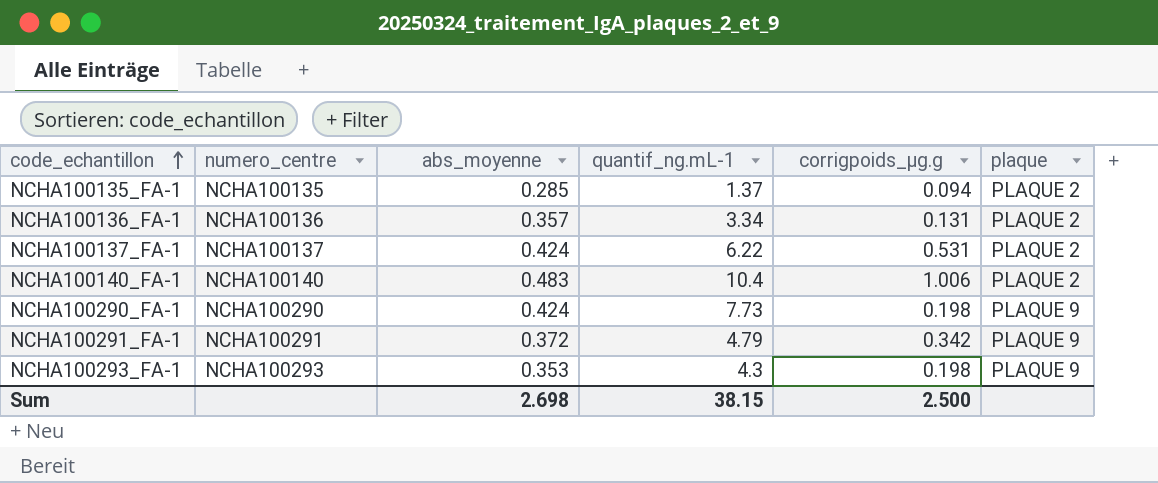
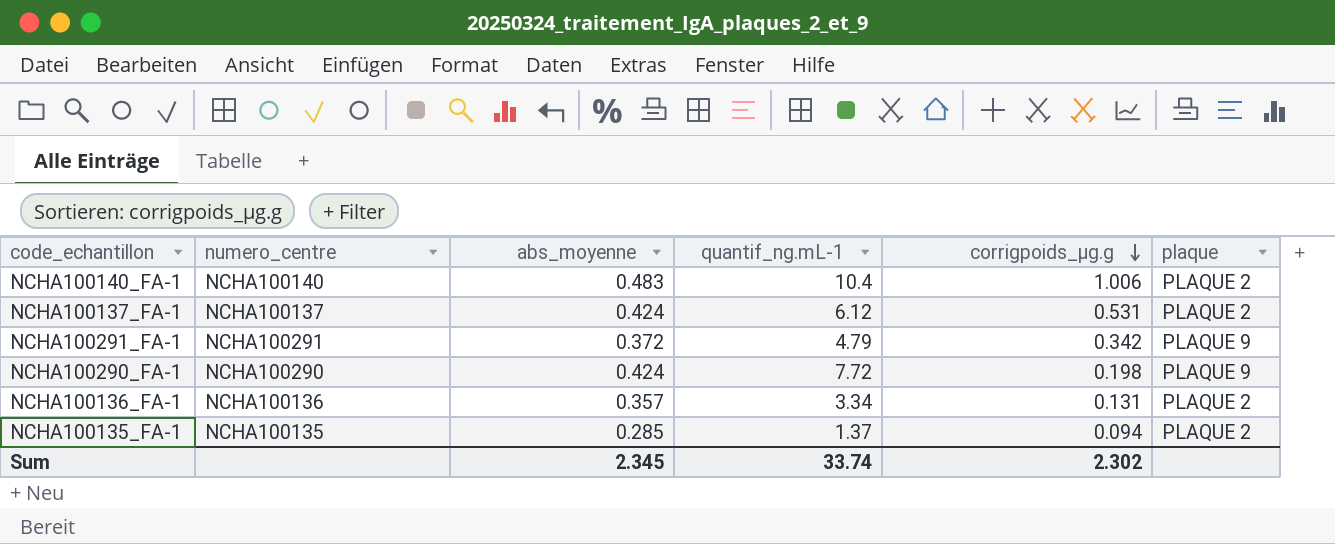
row order: code_echantillon ascending -> corrigpoids_µg.g descending
row NCHA100293_FA-1: NCHA100293 | 0.353 | 4.3 | 0.198 | PLAQUE 9 -> none
NCHA100137_FA-1 | quantif_ng.mL-1: 6.22 -> 6.12
NCHA100290_FA-1 | quantif_ng.mL-1: 7.73 -> 7.72
Sum | abs_moyenne: 2.698 -> 2.345
Sum | quantif_ng.mL-1: 38.15 -> 33.74
Sum | corrigpoids_µg.g: 2.500 -> 2.302

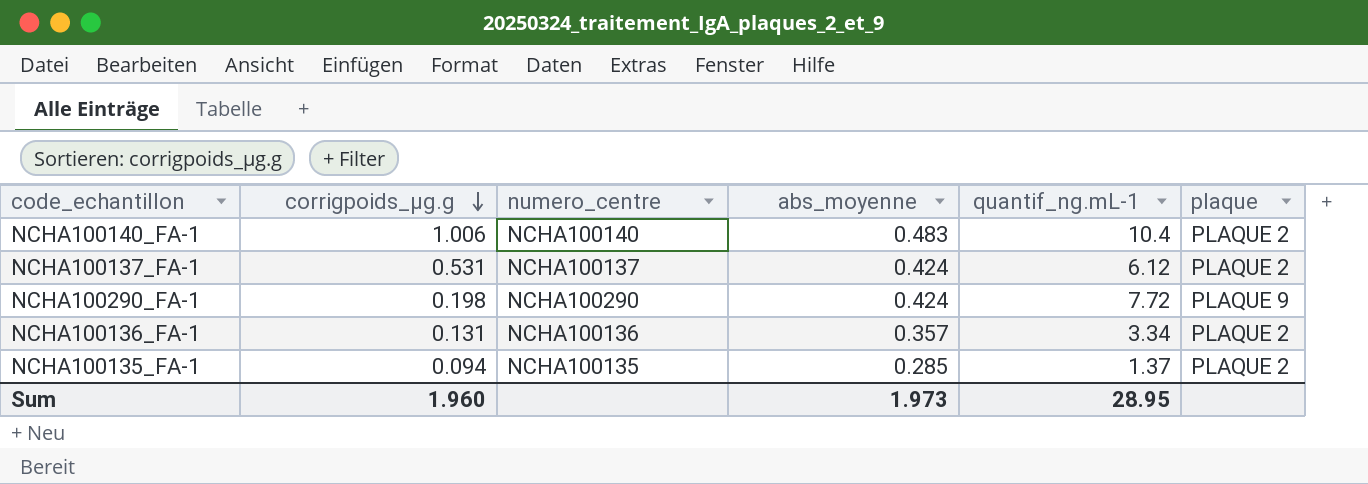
column corrigpoids_µg.g | position: 5 -> 2
row NCHA100291_FA-1: NCHA100291 | 0.372 | 4.79 | 0.342 | PLAQUE 9 -> none
Sum | corrigpoids_µg.g: 2.302 -> 1.960
Sum | abs_moyenne: 2.345 -> 1.973
Sum | quantif_ng.mL-1: 33.74 -> 28.95

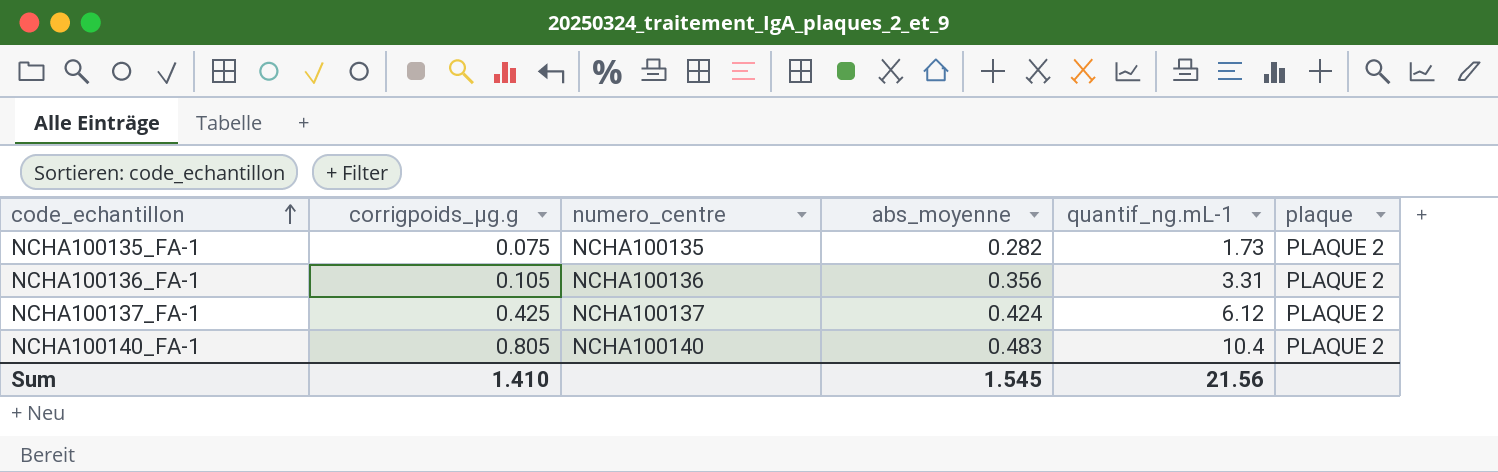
row order: corrigpoids_µg.g descending -> code_echantillon ascending
row NCHA100290_FA-1: 0.198 | NCHA100290 | 0.424 | 7.72 | PLAQUE 9 -> none
NCHA100135_FA-1 | corrigpoids_µg.g: 0.094 -> 0.075
NCHA100135_FA-1 | abs_moyenne: 0.285 -> 0.282
NCHA100135_FA-1 | quantif_ng.mL-1: 1.37 -> 1.73
NCHA100136_FA-1 | corrigpoids_µg.g: 0.131 -> 0.105
NCHA100136_FA-1 | abs_moyenne: 0.357 -> 0.356
NCHA100136_FA-1 | quantif_ng.mL-1: 3.34 -> 3.31
NCHA100137_FA-1 | corrigpoids_µg.g: 0.531 -> 0.425
NCHA100140_FA-1 | corrigpoids_µg.g: 1.006 -> 0.805
Sum | corrigpoids_µg.g: 1.960 -> 1.410
Sum | abs_moyenne: 1.973 -> 1.545
Sum | quantif_ng.mL-1: 28.95 -> 21.56

